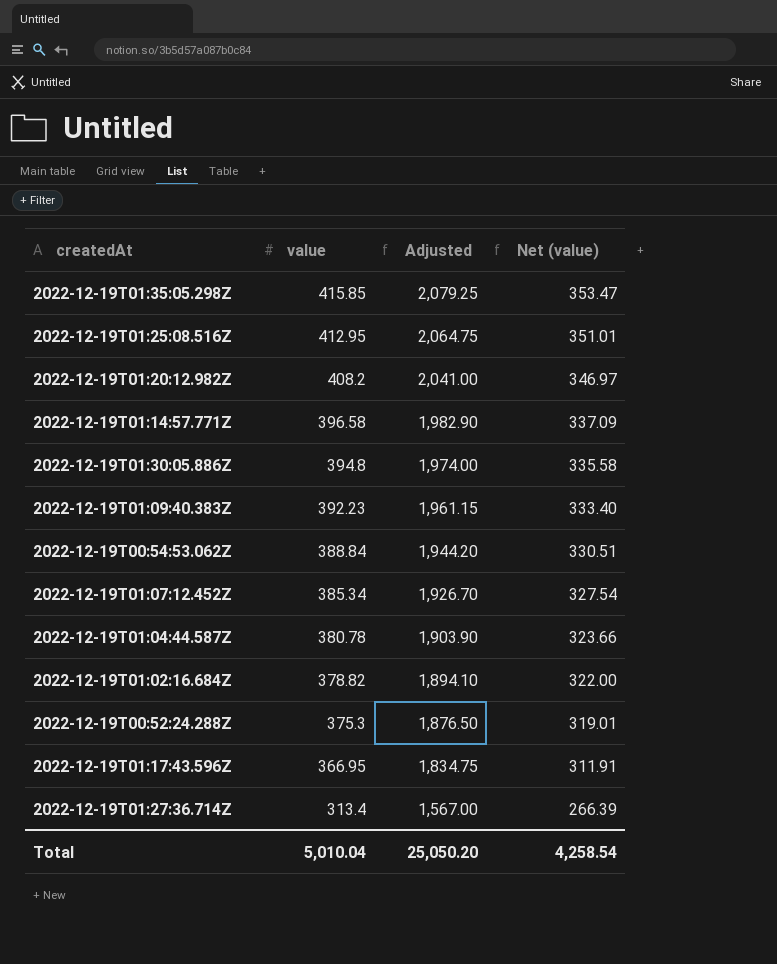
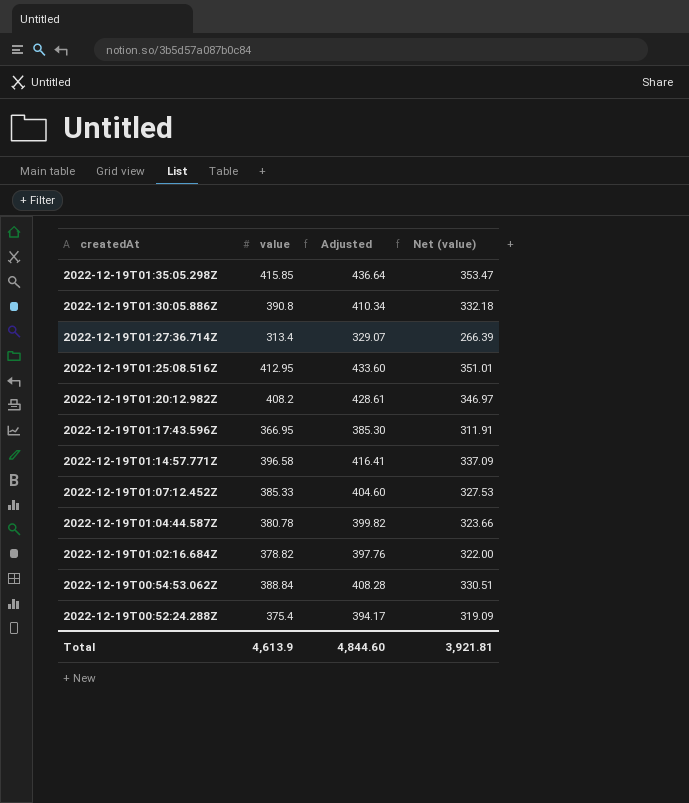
row order: value descending -> createdAt descending
column Adjusted | formula: [value] * 5 -> [value] * 1.05
row 2022-12-19T01:09:40.383Z: 392.23 | 1,961.15 | 333.40 -> none
2022-12-19T01:30:05.886Z | value: 394.8 -> 390.8
2022-12-19T01:30:05.886Z | Net (value): 335.58 -> 332.18
2022-12-19T01:07:12.452Z | value: 385.34 -> 385.33
2022-12-19T01:07:12.452Z | Net (value): 327.54 -> 327.53
2022-12-19T00:52:24.288Z | value: 375.3 -> 375.4
2022-12-19T00:52:24.288Z | Net (value): 319.01 -> 319.09
Total | value: 5,010.04 -> 4,613.9
Total | Adjusted: 25,050.20 -> 4,844.60
Total | Net (value): 4,258.54 -> 3,921.81

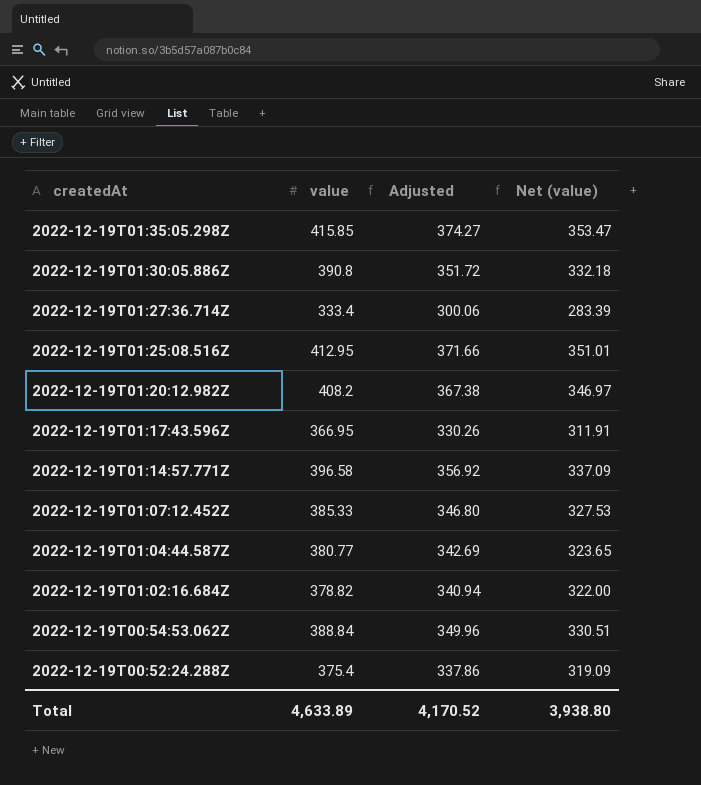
column Adjusted | formula: [value] * 1.05 -> [value] * 0.9
2022-12-19T01:27:36.714Z | value: 313.4 -> 333.4
2022-12-19T01:27:36.714Z | Net (value): 266.39 -> 283.39
2022-12-19T01:04:44.587Z | value: 380.78 -> 380.77
2022-12-19T01:04:44.587Z | Net (value): 323.66 -> 323.65
Total | value: 4,613.9 -> 4,633.89
Total | Adjusted: 4,844.60 -> 4,170.52
Total | Net (value): 3,921.81 -> 3,938.80

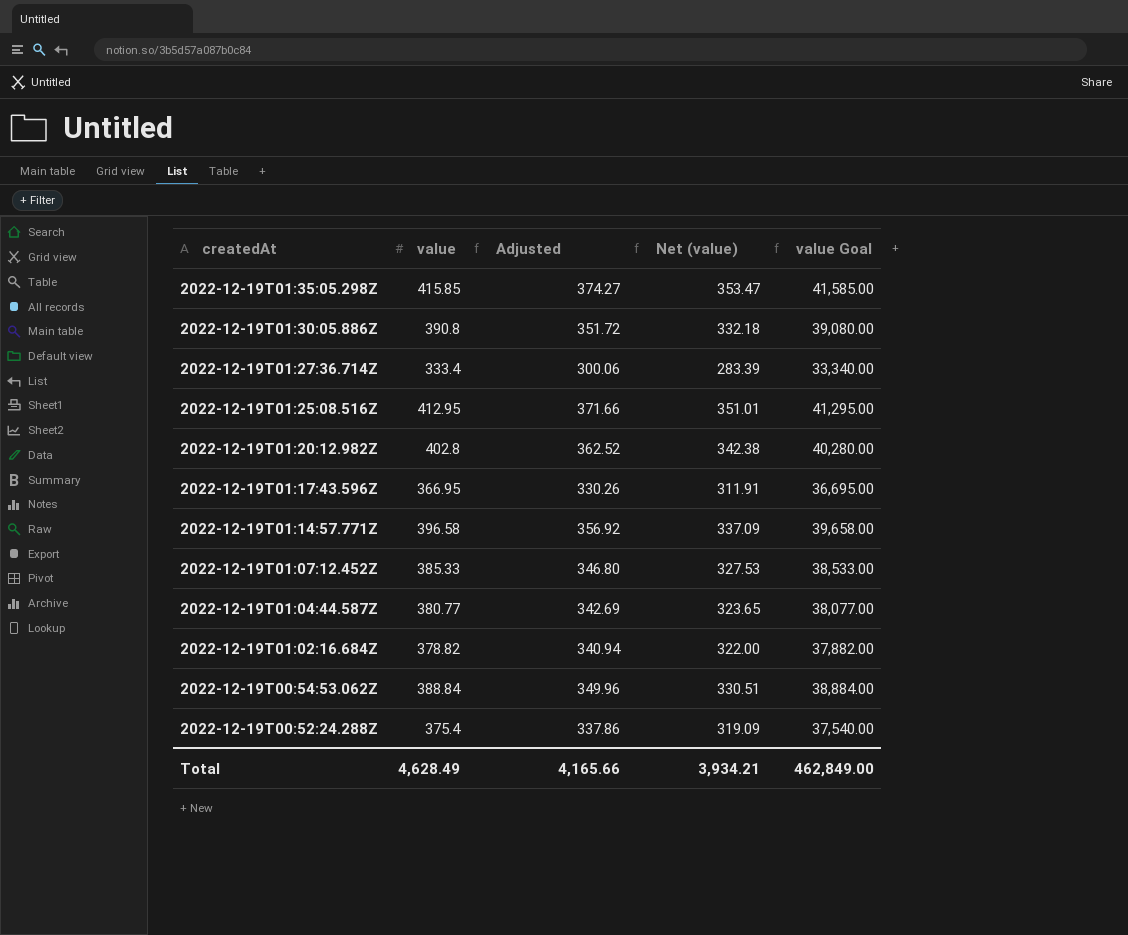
column value Goal | formula: none -> [value] * 100
2022-12-19T01:20:12.982Z | value: 408.2 -> 402.8
2022-12-19T01:20:12.982Z | Adjusted: 367.38 -> 362.52
2022-12-19T01:20:12.982Z | Net (value): 346.97 -> 342.38
Total | value: 4,633.89 -> 4,628.49
Total | Adjusted: 4,170.52 -> 4,165.66
Total | Net (value): 3,938.80 -> 3,934.21

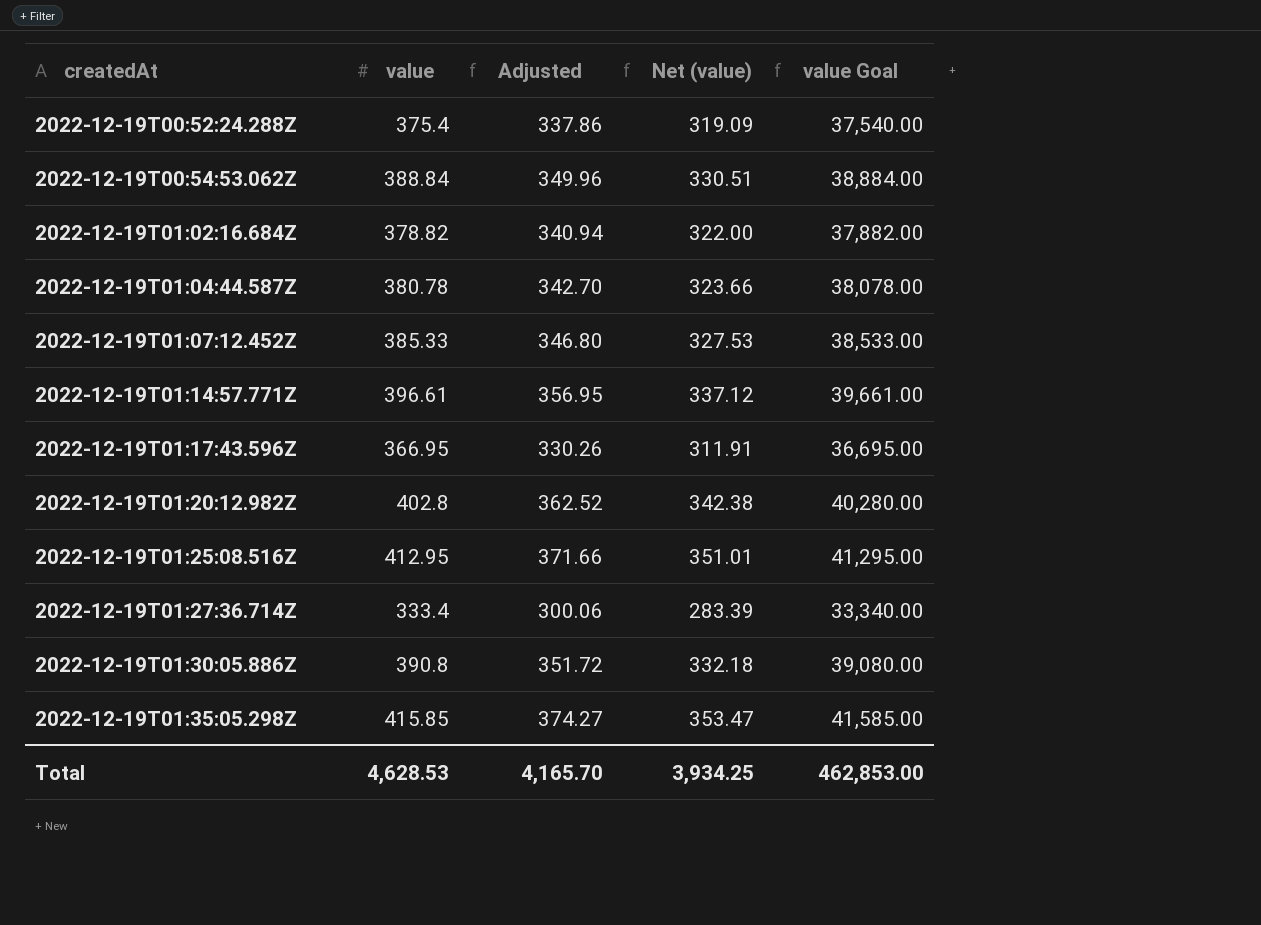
row order: createdAt descending -> createdAt ascending
2022-12-19T01:04:44.587Z | value: 380.77 -> 380.78
2022-12-19T01:04:44.587Z | Adjusted: 342.69 -> 342.70
2022-12-19T01:04:44.587Z | Net (value): 323.65 -> 323.66
2022-12-19T01:04:44.587Z | value Goal: 38,077.00 -> 38,078.00
2022-12-19T01:14:57.771Z | value: 396.58 -> 396.61
2022-12-19T01:14:57.771Z | Adjusted: 356.92 -> 356.95
2022-12-19T01:14:57.771Z | Net (value): 337.09 -> 337.12
2022-12-19T01:14:57.771Z | value Goal: 39,658.00 -> 39,661.00
Total | value: 4,628.49 -> 4,628.53
Total | Adjusted: 4,165.66 -> 4,165.70
Total | Net (value): 3,934.21 -> 3,934.25
Total | value Goal: 462,849.00 -> 462,853.00

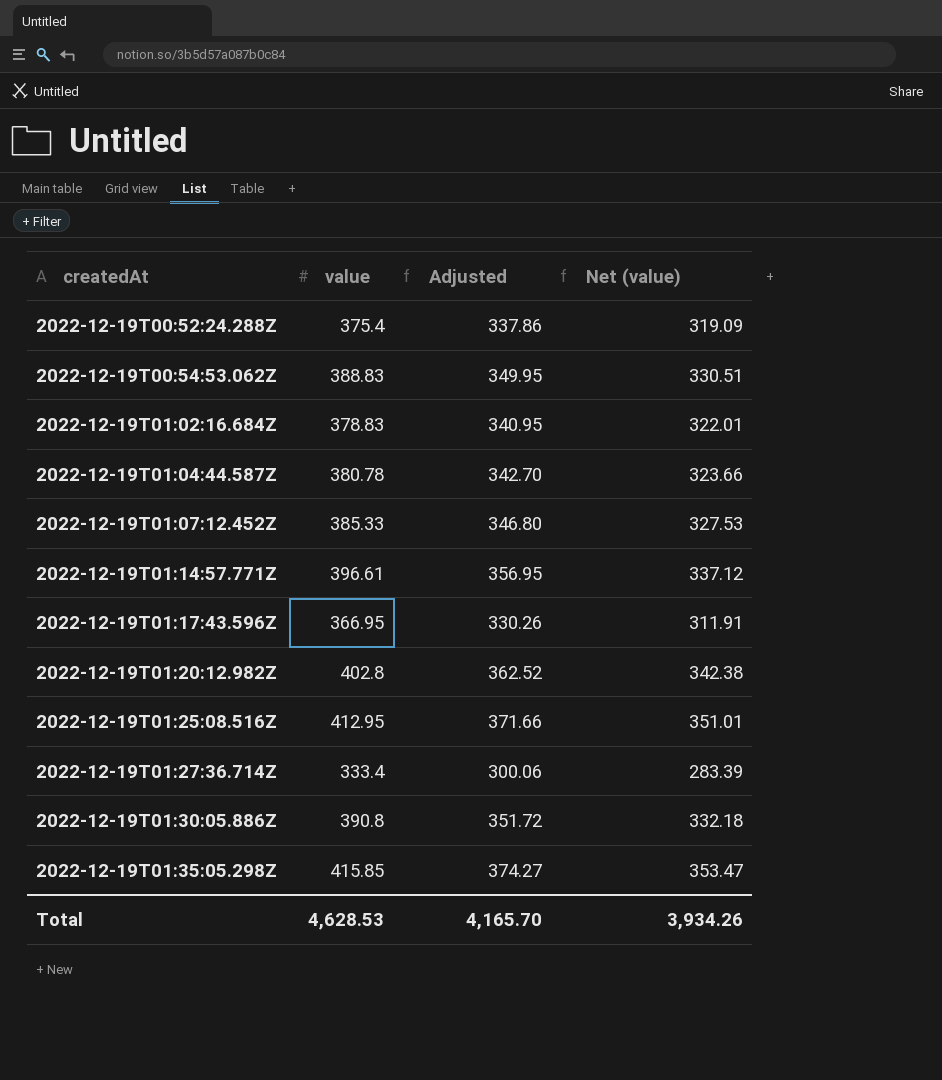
column value Goal | formula: [value] * 100 -> none
2022-12-19T00:54:53.062Z | value: 388.84 -> 388.83
2022-12-19T00:54:53.062Z | Adjusted: 349.96 -> 349.95
2022-12-19T01:02:16.684Z | value: 378.82 -> 378.83
2022-12-19T01:02:16.684Z | Adjusted: 340.94 -> 340.95
2022-12-19T01:02:16.684Z | Net (value): 322.00 -> 322.01
Total | Net (value): 3,934.25 -> 3,934.26

